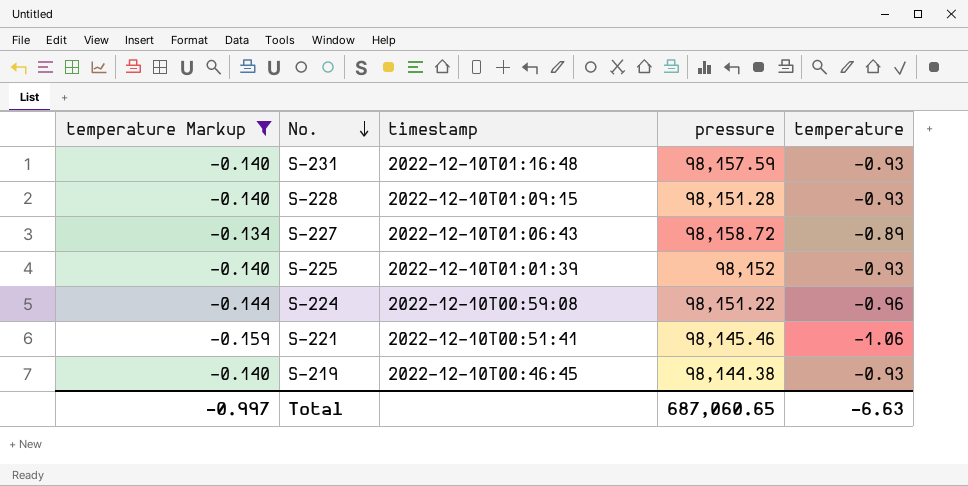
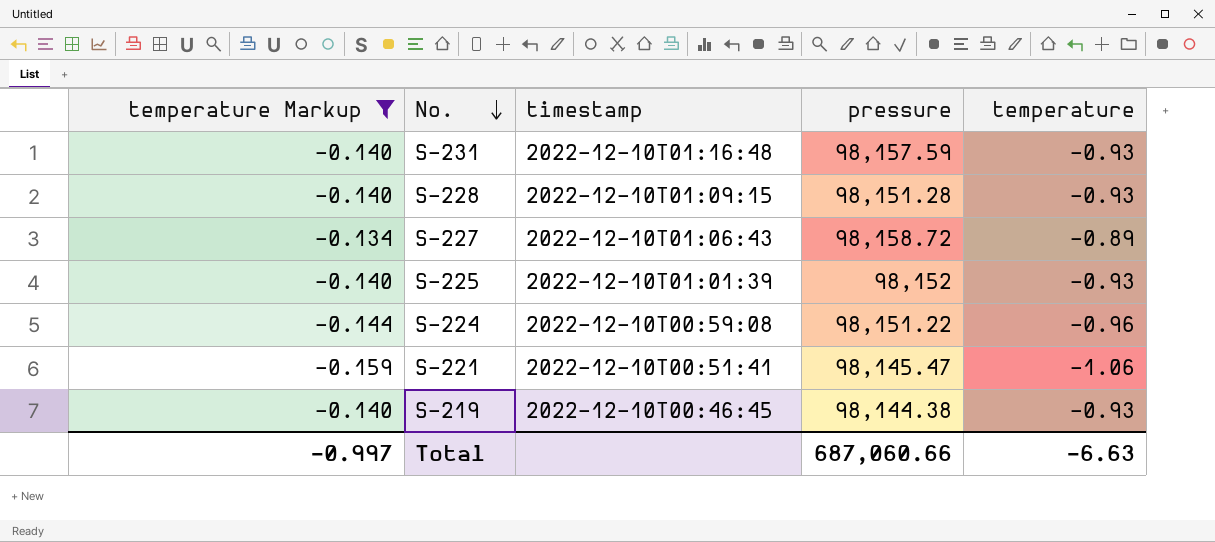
S-221 | pressure: 98,145.46 -> 98,145.47
Total | pressure: 687,060.65 -> 687,060.66

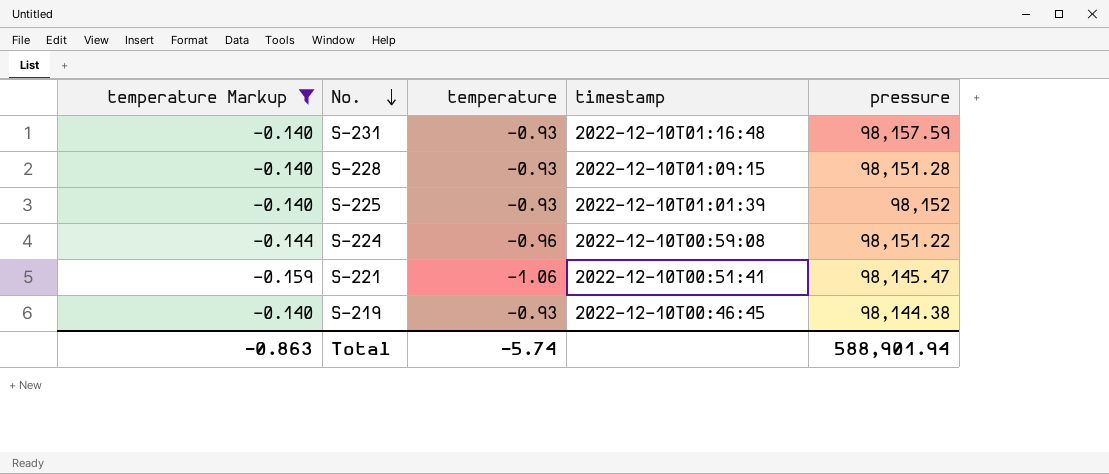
column temperature | position: 5 -> 3
row S-227: -0.134 | 2022-12-10T01:06:43 | 98,158.72 | -0.89 -> none
Total | temperature Markup: -0.997 -> -0.863
Total | temperature: -6.63 -> -5.74
Total | pressure: 687,060.66 -> 588,901.94

